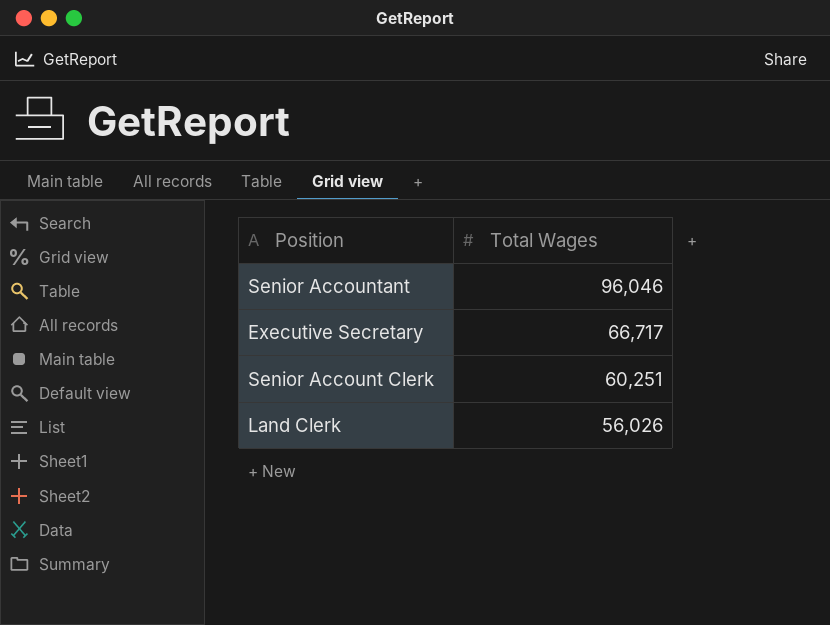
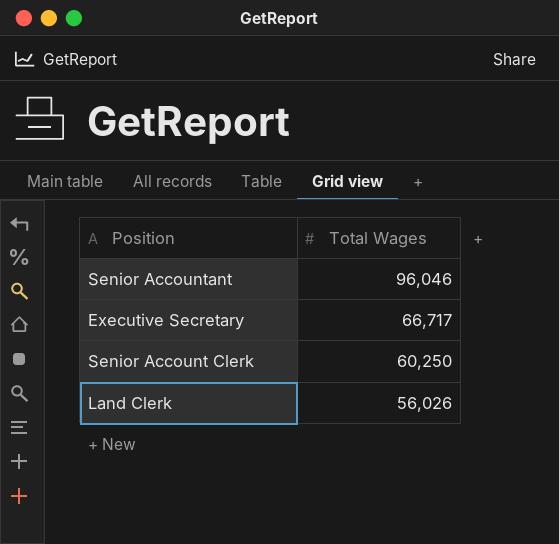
Senior Account Clerk | Total Wages: 60,251 -> 60,250

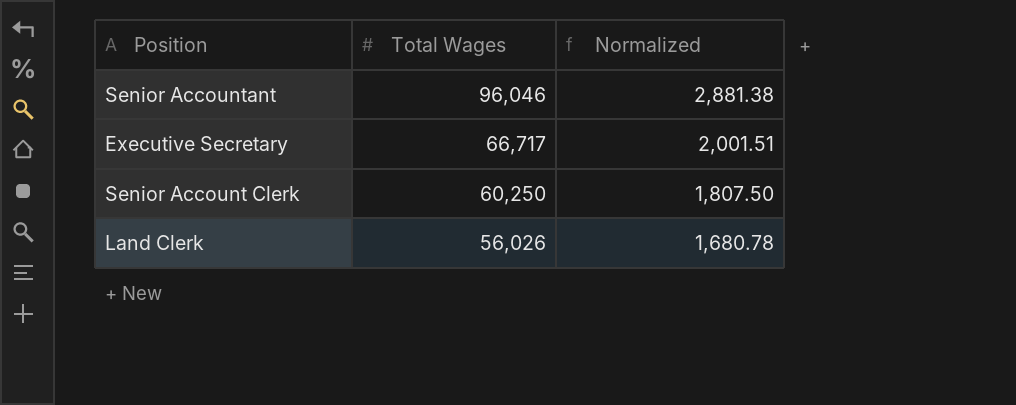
column Normalized | formula: none -> [Total Wages] * 0.03

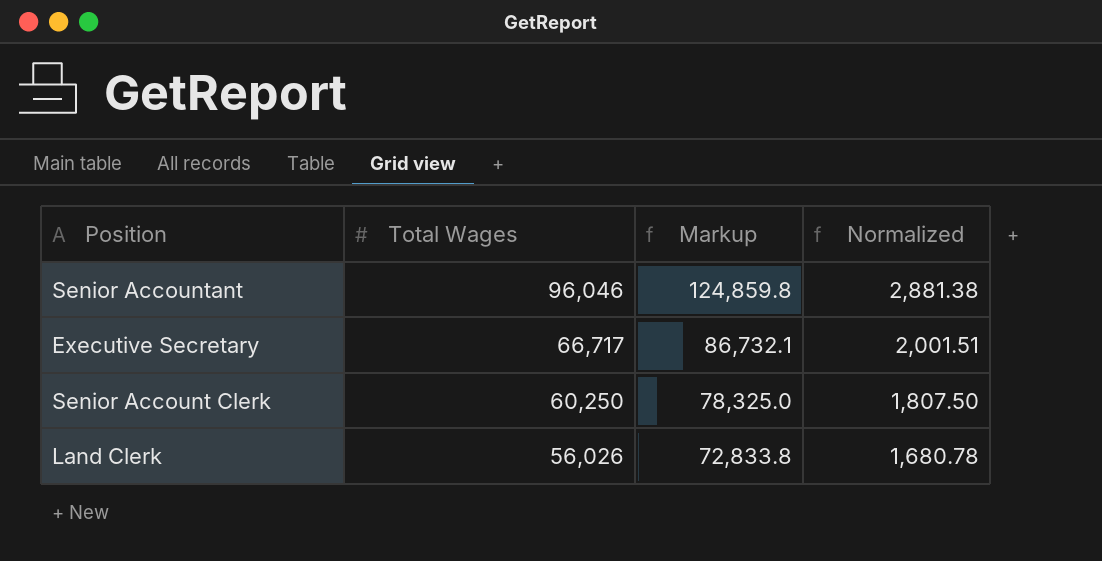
column Markup | formula: none -> [Total Wages] * 1.3

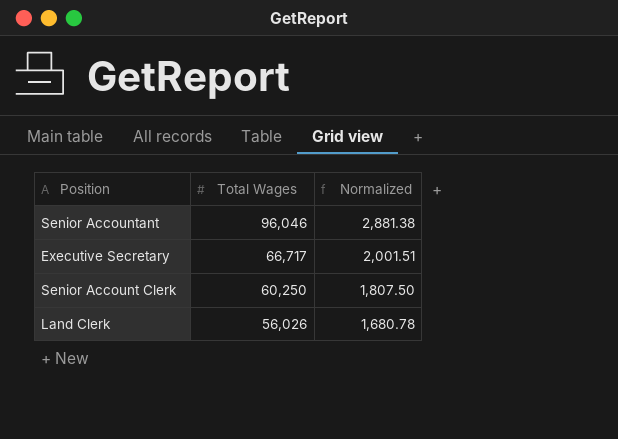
column Markup | formula: [Total Wages] * 1.3 -> none

